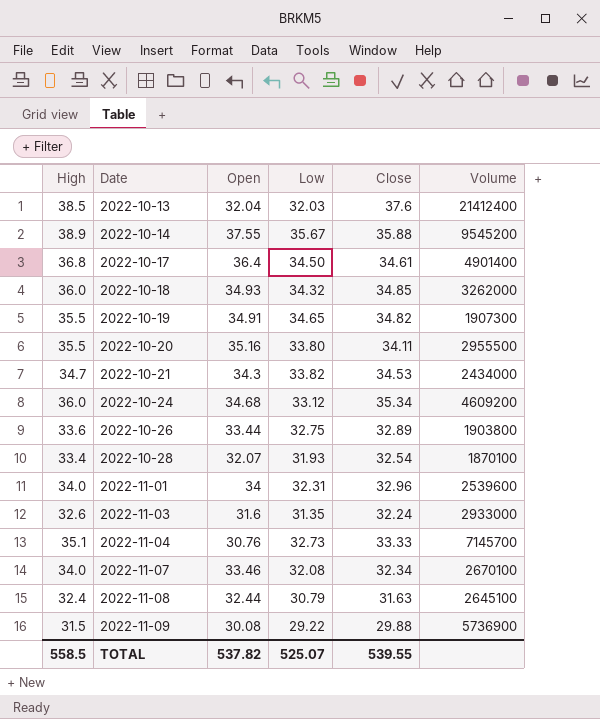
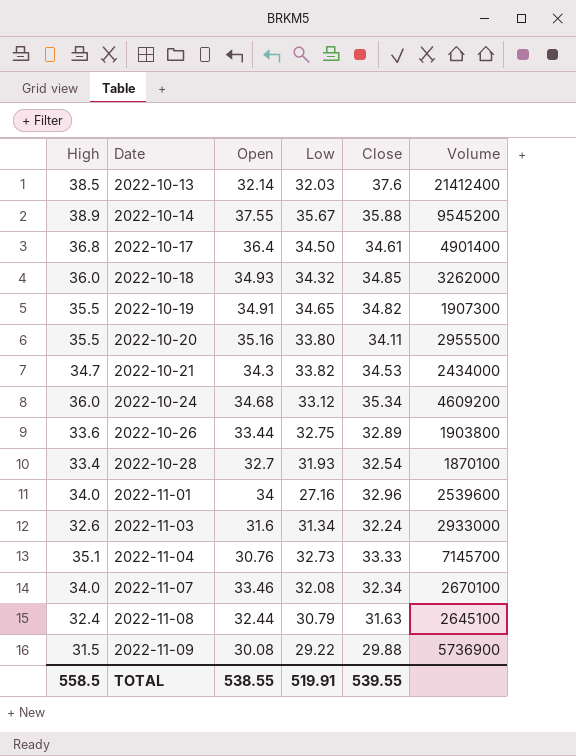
2022-10-13 | Open: 32.04 -> 32.14
2022-10-28 | Open: 32.07 -> 32.7
2022-11-01 | Low: 32.31 -> 27.16
2022-11-03 | Low: 31.35 -> 31.34
TOTAL | Open: 537.82 -> 538.55
TOTAL | Low: 525.07 -> 519.91

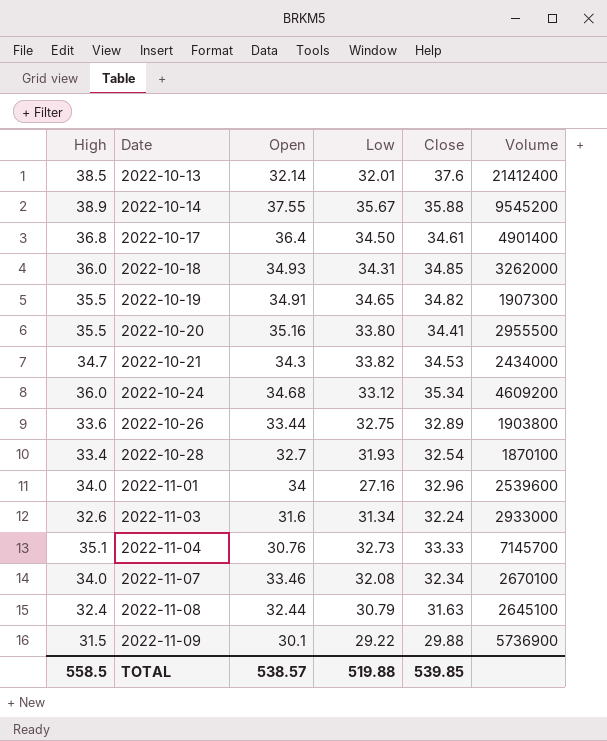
2022-10-13 | Low: 32.03 -> 32.01
2022-10-18 | Low: 34.32 -> 34.31
2022-10-20 | Close: 34.11 -> 34.41
2022-11-09 | Open: 30.08 -> 30.1
TOTAL | Open: 538.55 -> 538.57
TOTAL | Low: 519.91 -> 519.88
TOTAL | Close: 539.55 -> 539.85

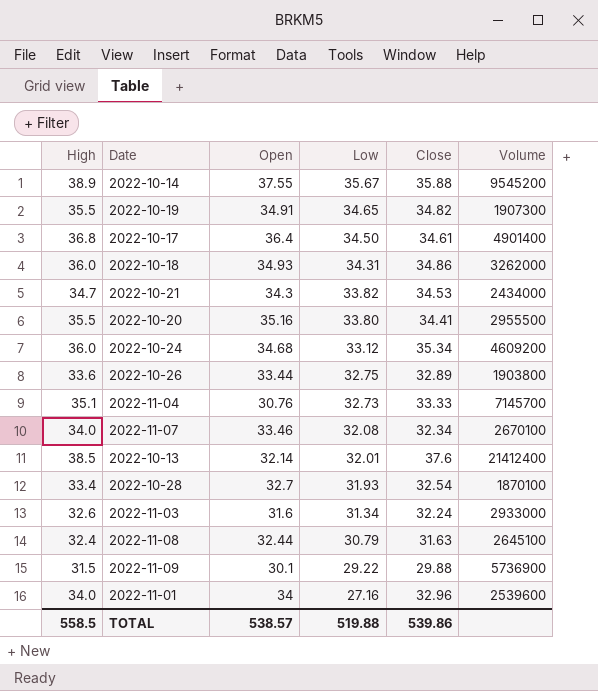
row order: Date ascending -> Low descending
2022-10-18 | Close: 34.85 -> 34.86
TOTAL | Close: 539.85 -> 539.86

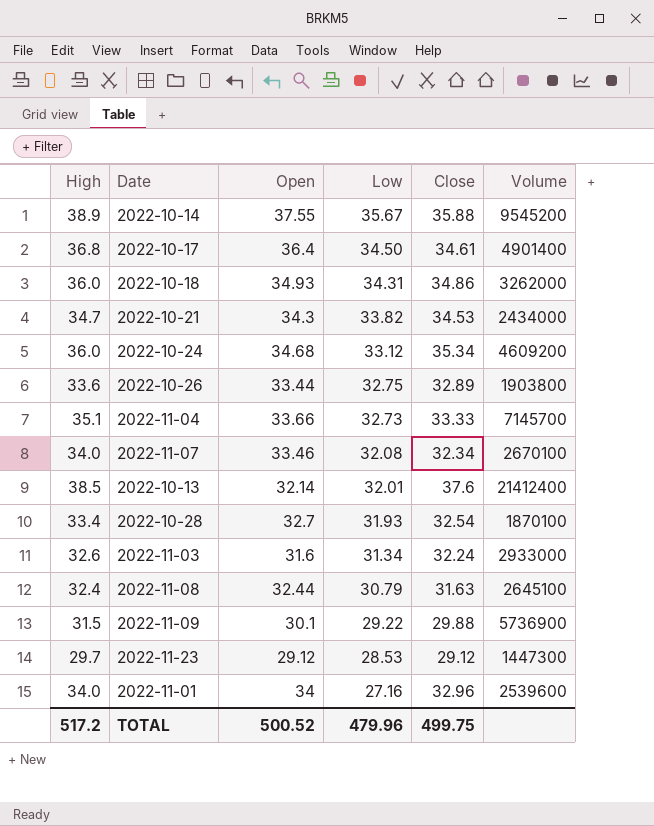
row 2022-10-19: 35.5 | 34.91 | 34.65 | 34.82 | 1907300 -> none
row 2022-10-20: 35.5 | 35.16 | 33.80 | 34.41 | 2955500 -> none
2022-11-04 | Open: 30.76 -> 33.66
row 2022-11-23: none -> 29.7 | 29.12 | 28.53 | 29.12 | 1447300
TOTAL | High: 558.5 -> 517.2
TOTAL | Open: 538.57 -> 500.52
TOTAL | Low: 519.88 -> 479.96
TOTAL | Close: 539.86 -> 499.75

